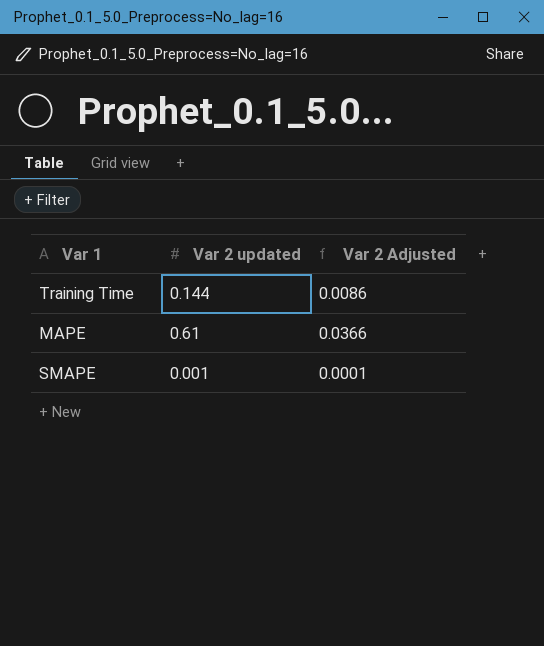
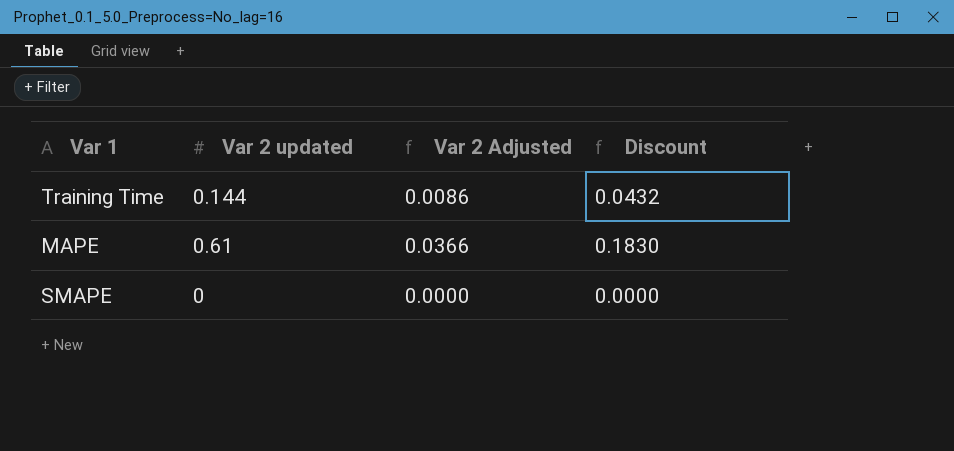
column Discount | formula: none -> [Var 2 updated] * 0.3
SMAPE | Var 2 updated: 0.001 -> 0
SMAPE | Var 2 Adjusted: 0.0001 -> 0.0000

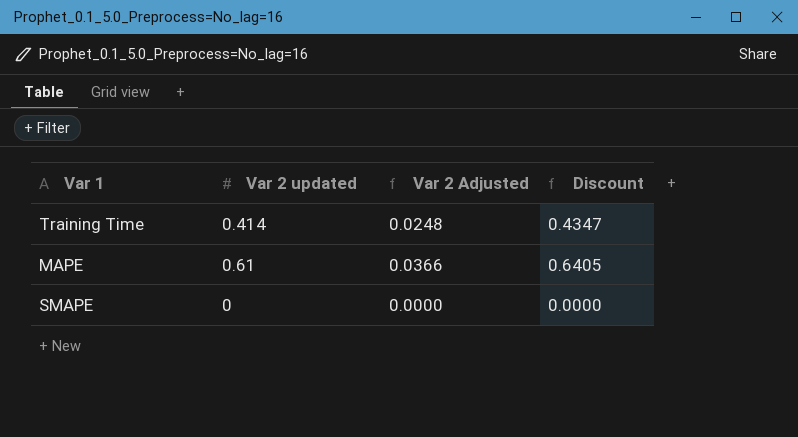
column Discount | formula: [Var 2 updated] * 0.3 -> [Var 2 updated] * 1.05
Training Time | Var 2 updated: 0.144 -> 0.414
Training Time | Var 2 Adjusted: 0.0086 -> 0.0248

